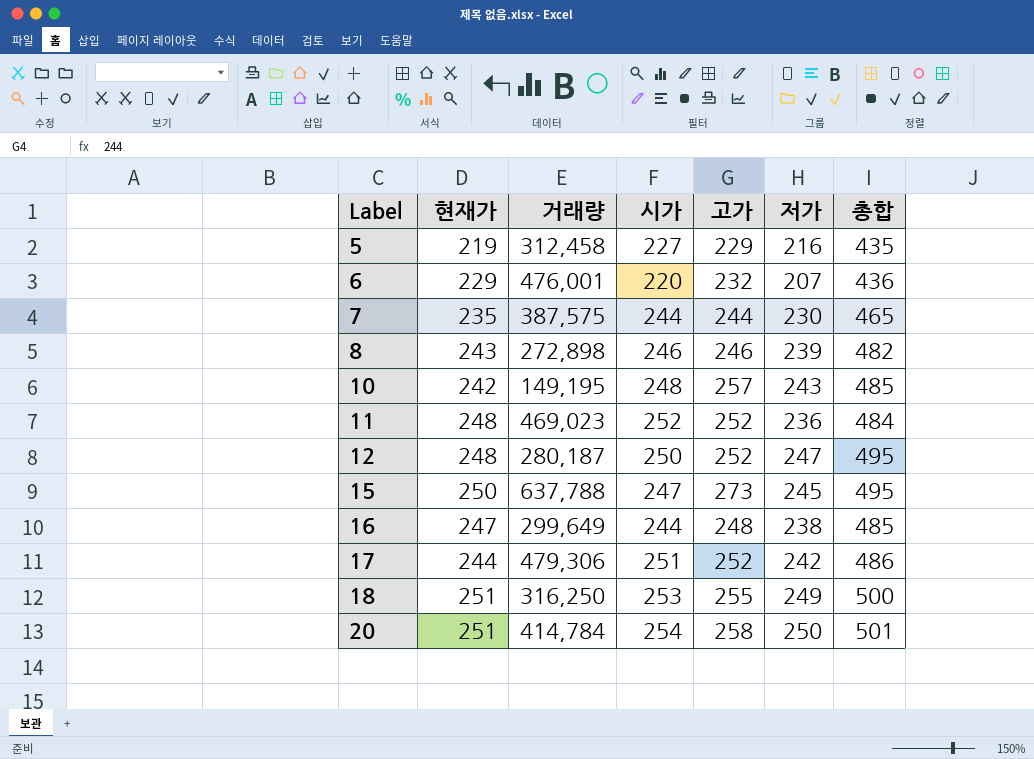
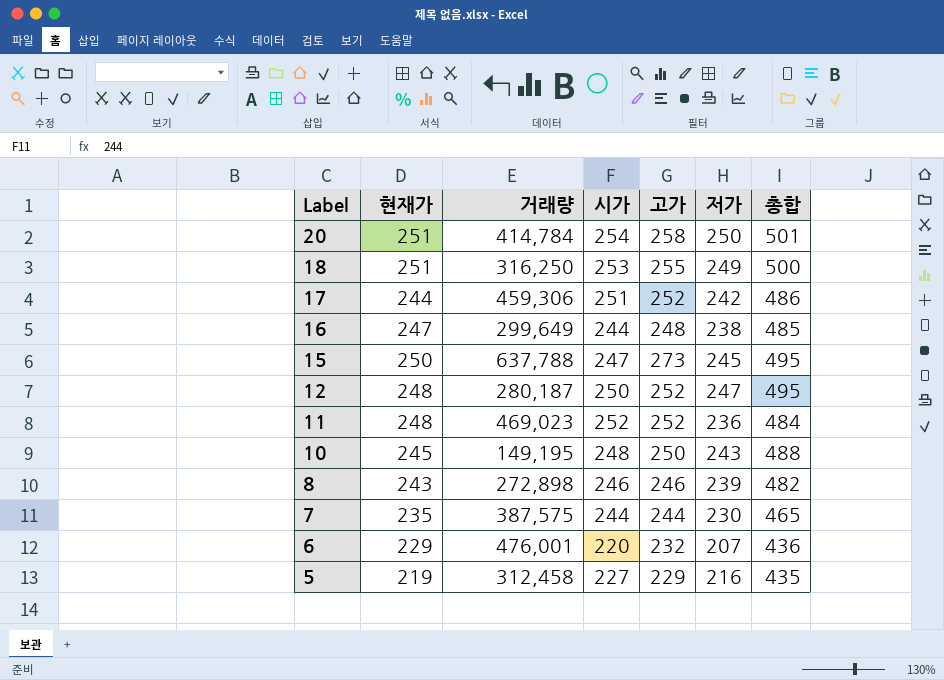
row order: Label ascending -> Label descending
17 | 거래량: 479,306 -> 459,306
10 | 현재가: 242 -> 245
10 | 고가: 257 -> 250
10 | 총합: 485 -> 488

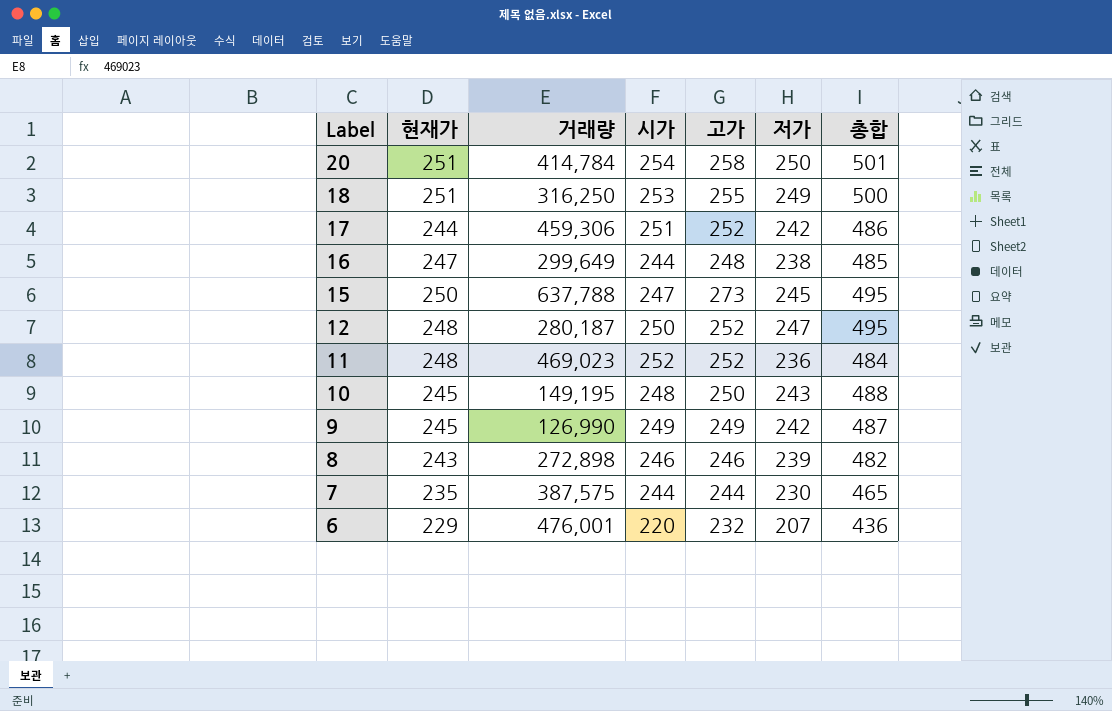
row 5: 219 | 312,458 | 227 | 229 | 216 | 435 -> none
row 9: none -> 245 | 126,990 | 249 | 249 | 242 | 487

